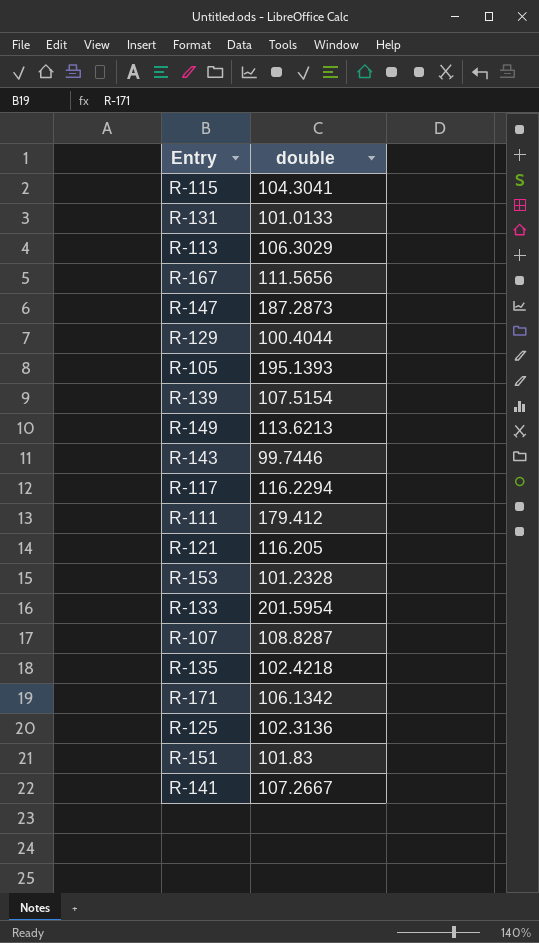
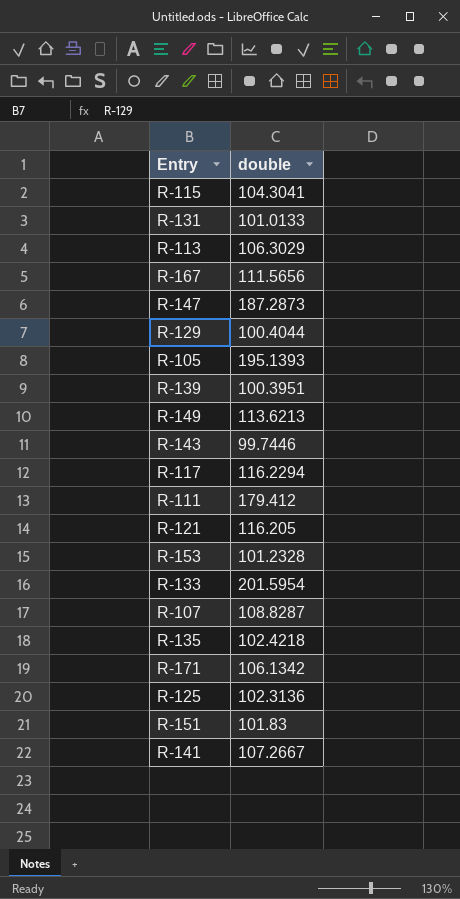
R-139 | double: 107.5154 -> 100.3951

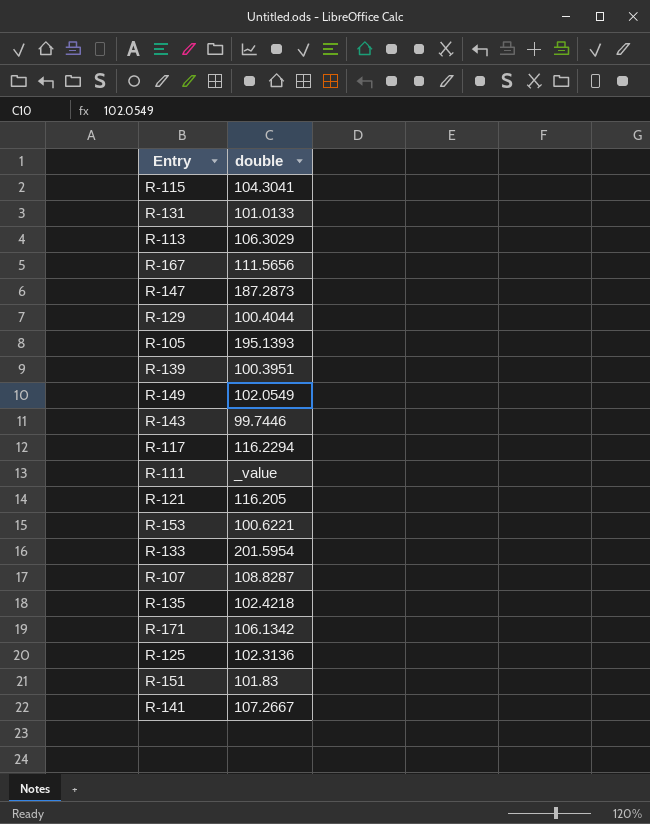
R-149 | double: 113.6213 -> 102.0549
R-111 | double: 179.412 -> _value
R-153 | double: 101.2328 -> 100.6221

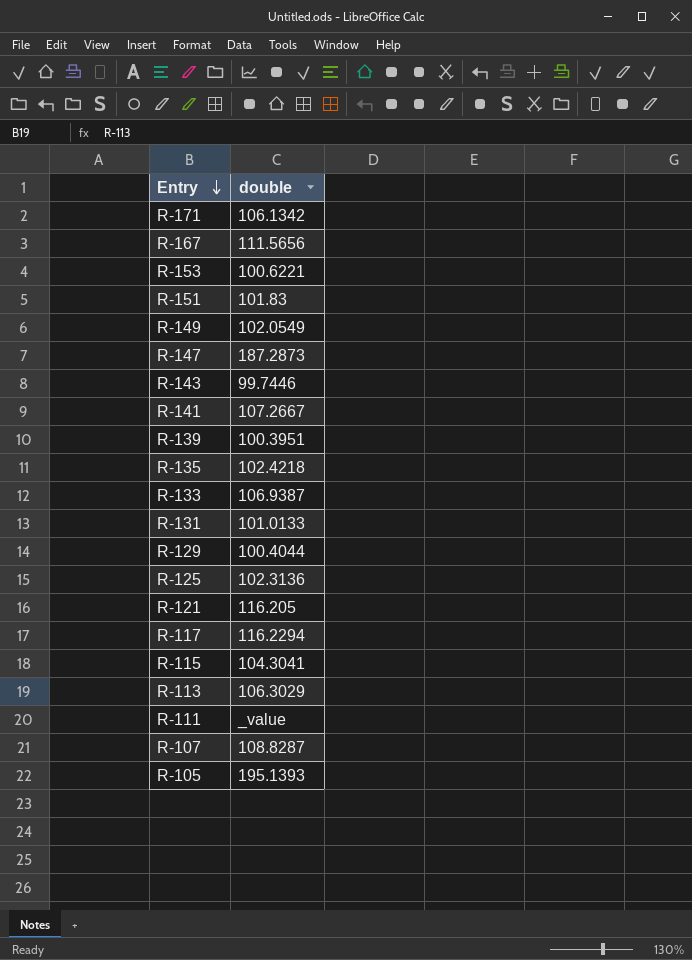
row order: none -> Entry descending
R-133 | double: 201.5954 -> 106.9387

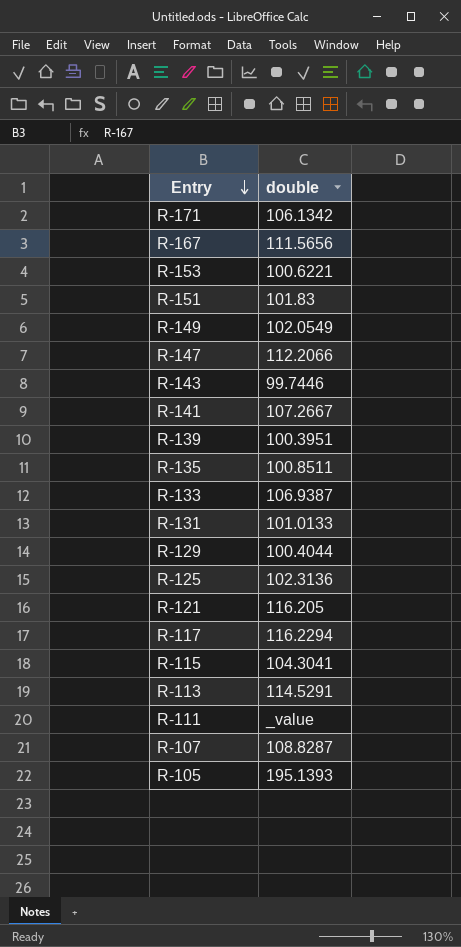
R-147 | double: 187.2873 -> 112.2066
R-135 | double: 102.4218 -> 100.8511
R-113 | double: 106.3029 -> 114.5291

